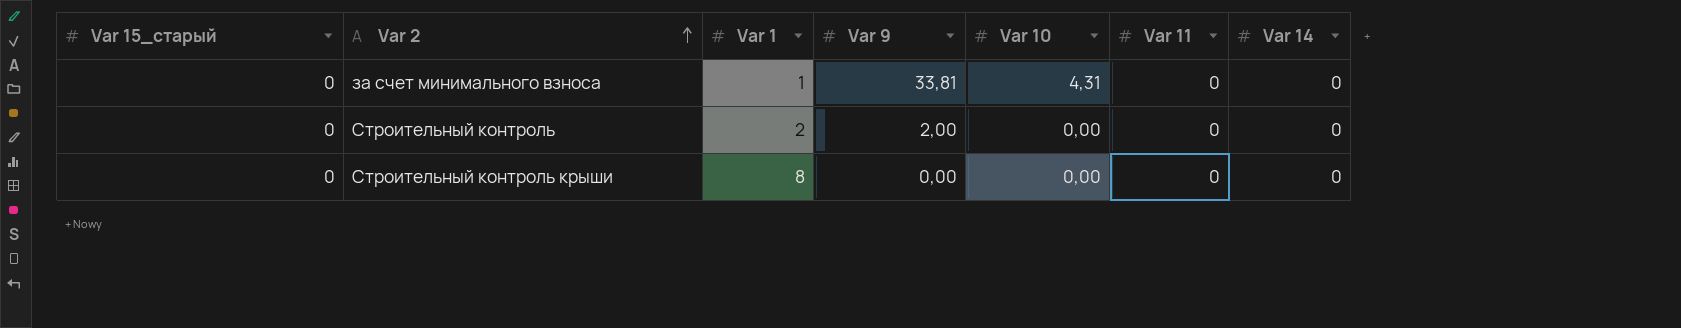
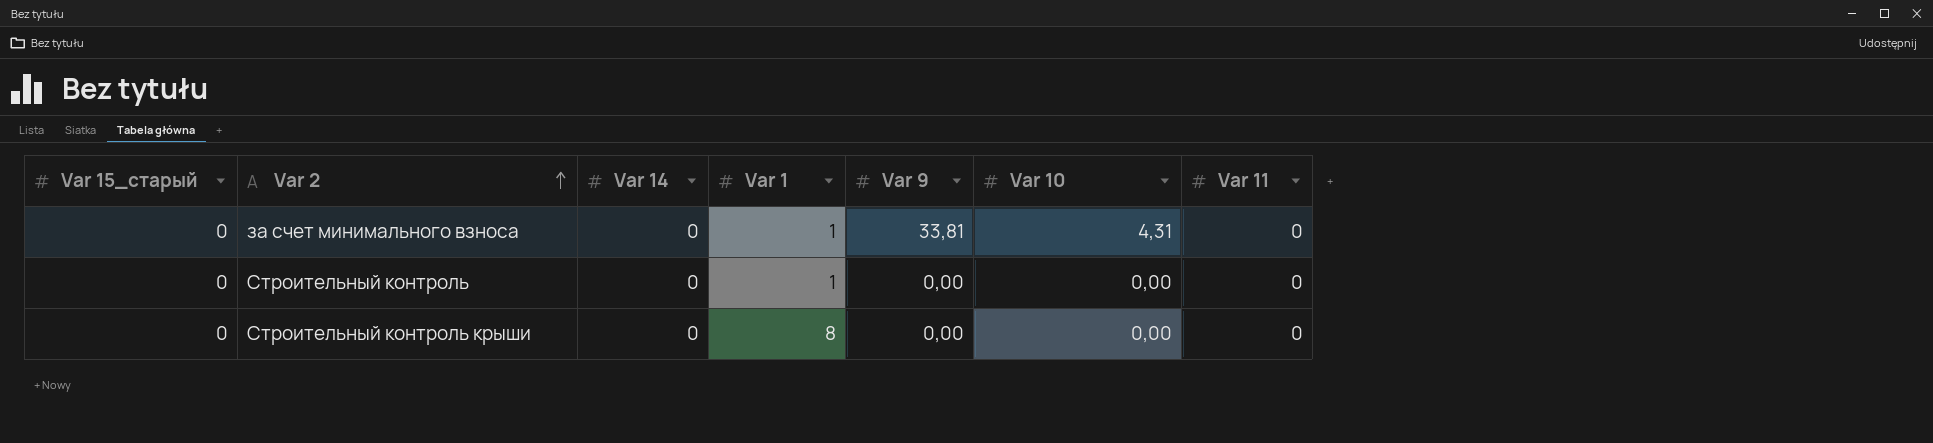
column Var 14 | position: 7 -> 3
Строительный контроль | Var 1: 2 -> 1
Строительный контроль | Var 9: 2,00 -> 0,00

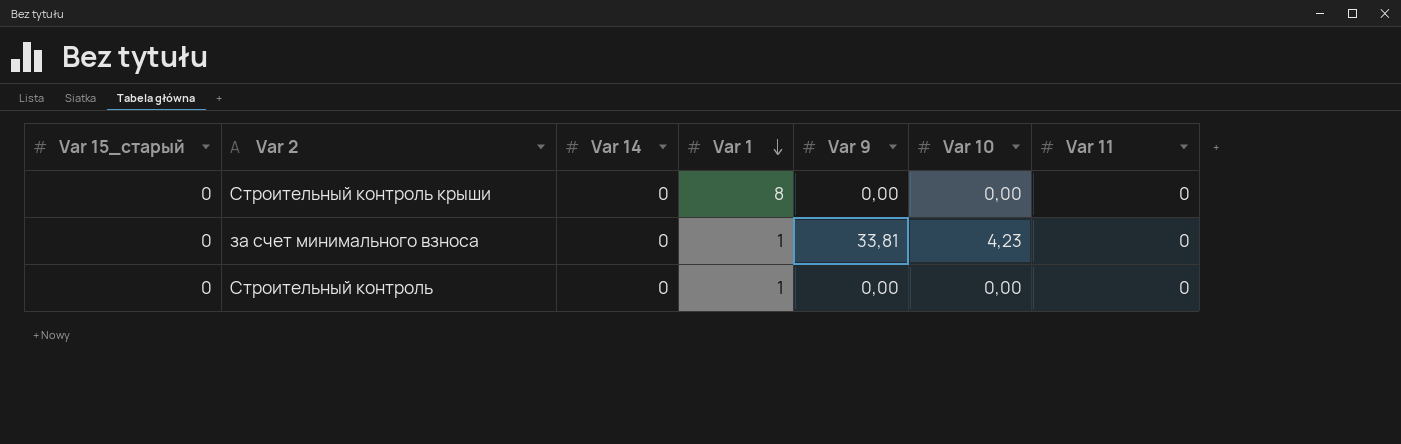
row order: Var 2 ascending -> Var 1 descending
за счет минимального взноса | Var 10: 4,31 -> 4,23

